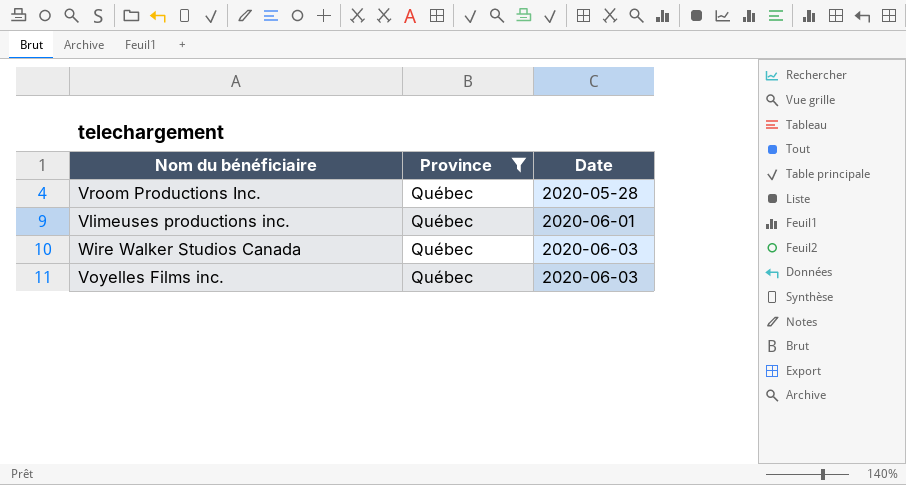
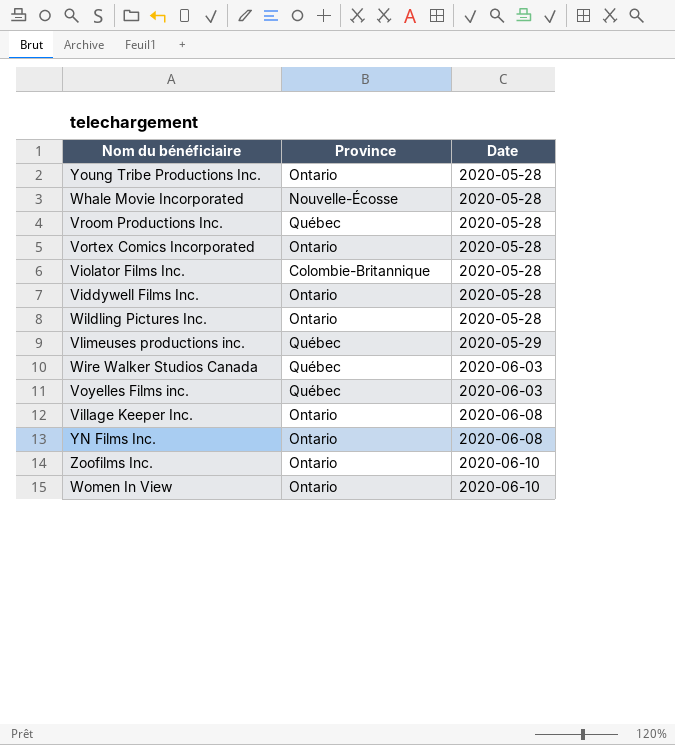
filter: Province = Québec -> none
Vlimeuses productions inc. | Date: 2020-06-01 -> 2020-05-29

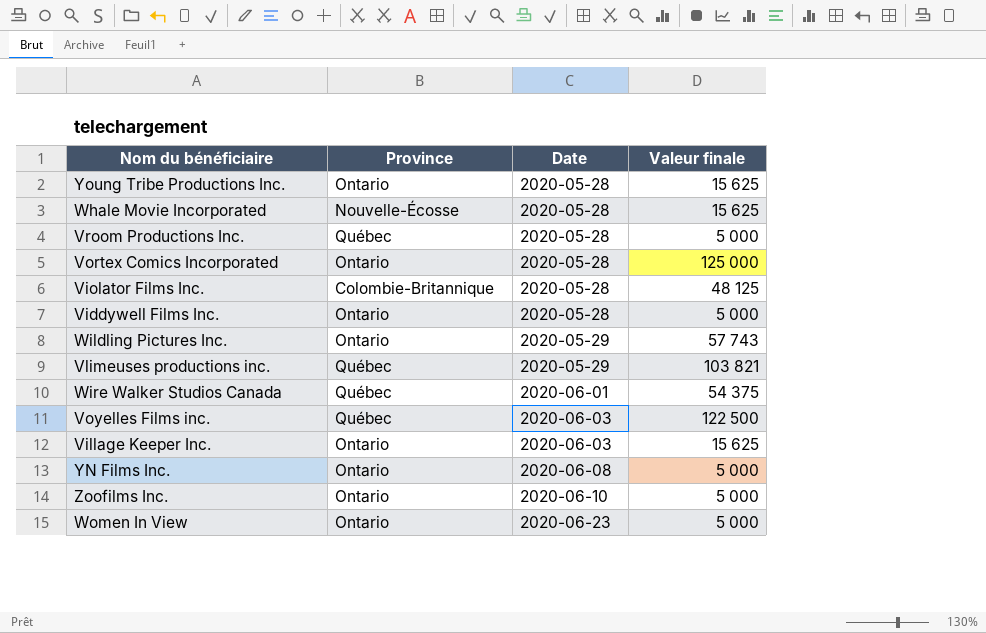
column Valeur finale | position: none -> 4
Wildling Pictures Inc. | Date: 2020-05-28 -> 2020-05-29
Wire Walker Studios Canada | Date: 2020-06-03 -> 2020-06-01
Village Keeper Inc. | Date: 2020-06-08 -> 2020-06-03
Women In View | Date: 2020-06-10 -> 2020-06-23

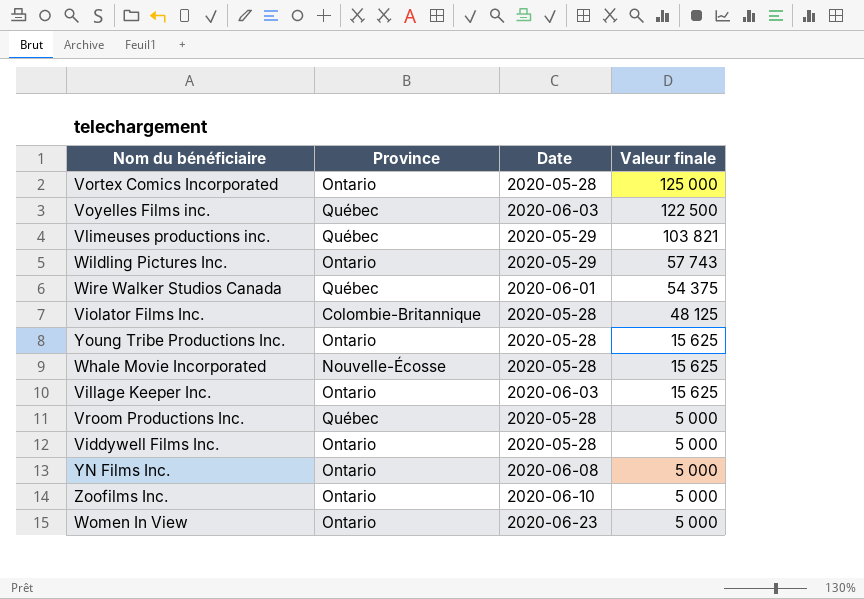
row order: Date ascending -> Valeur finale descending

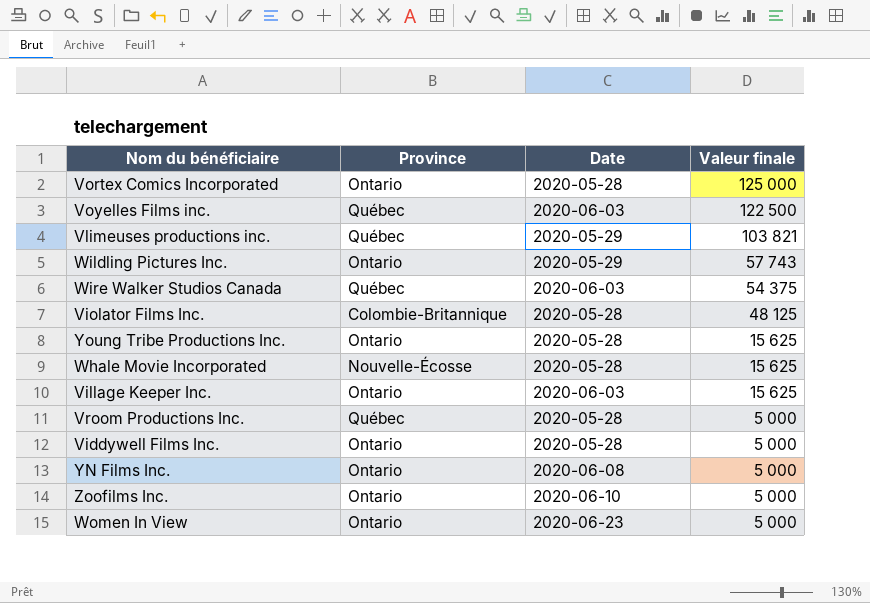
Wire Walker Studios Canada | Date: 2020-06-01 -> 2020-06-03

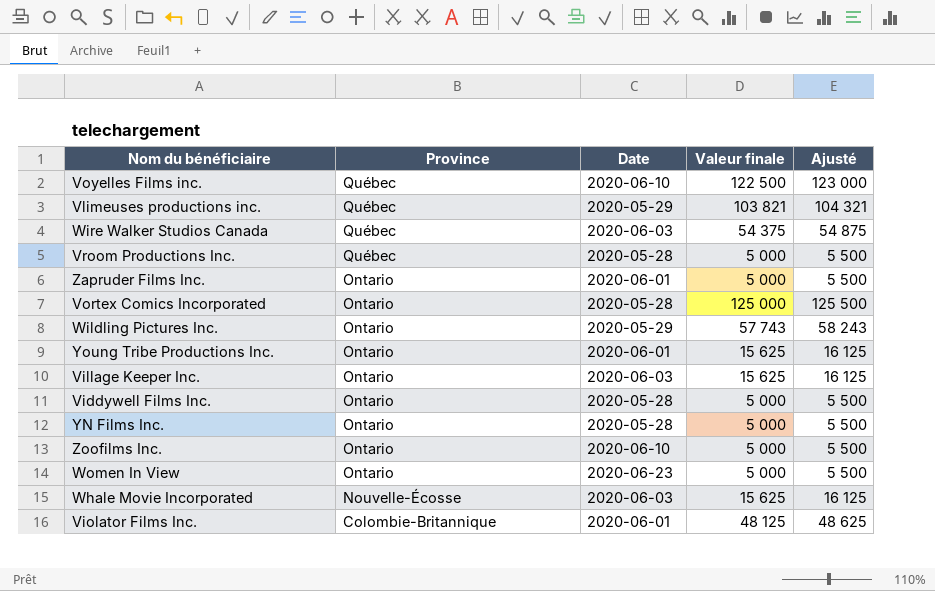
row order: Valeur finale descending -> Province descending
column Ajusté | formula: none -> [Valeur finale] + 500
Voyelles Films inc. | Date: 2020-06-03 -> 2020-06-10
row Zapruder Films Inc.: none -> Ontario | 2020-06-01 | 5 000 | 5 500
Young Tribe Productions Inc. | Date: 2020-05-28 -> 2020-06-01
YN Films Inc. | Date: 2020-06-08 -> 2020-05-28
Whale Movie Incorporated | Date: 2020-05-28 -> 2020-06-03
Violator Films Inc. | Date: 2020-05-28 -> 2020-06-01

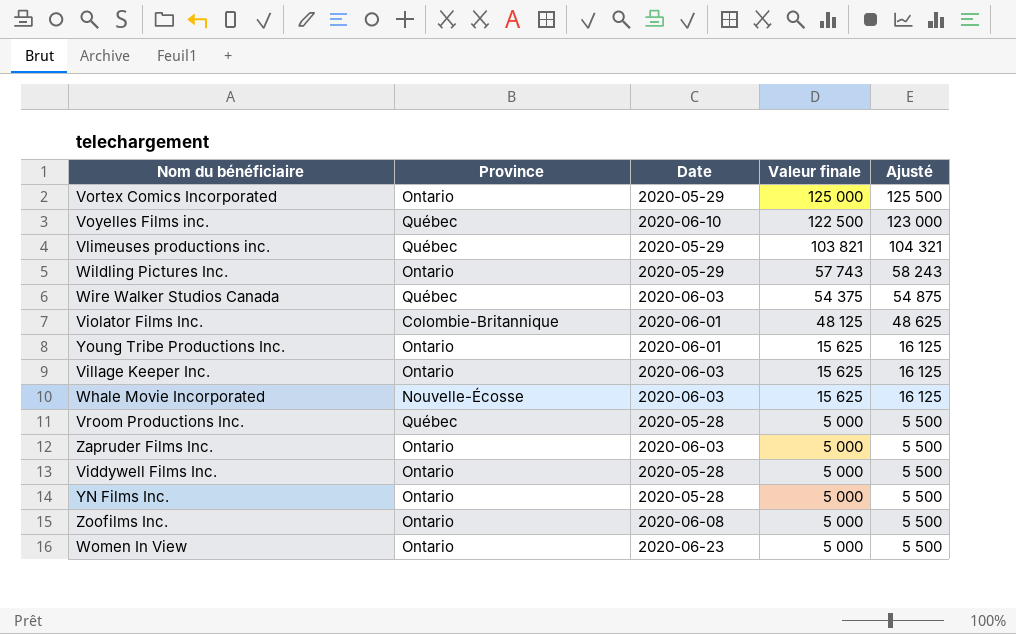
row order: Province descending -> Valeur finale descending
Vortex Comics Incorporated | Date: 2020-05-28 -> 2020-05-29
Zapruder Films Inc. | Date: 2020-06-01 -> 2020-06-03
Zoofilms Inc. | Date: 2020-06-10 -> 2020-06-08

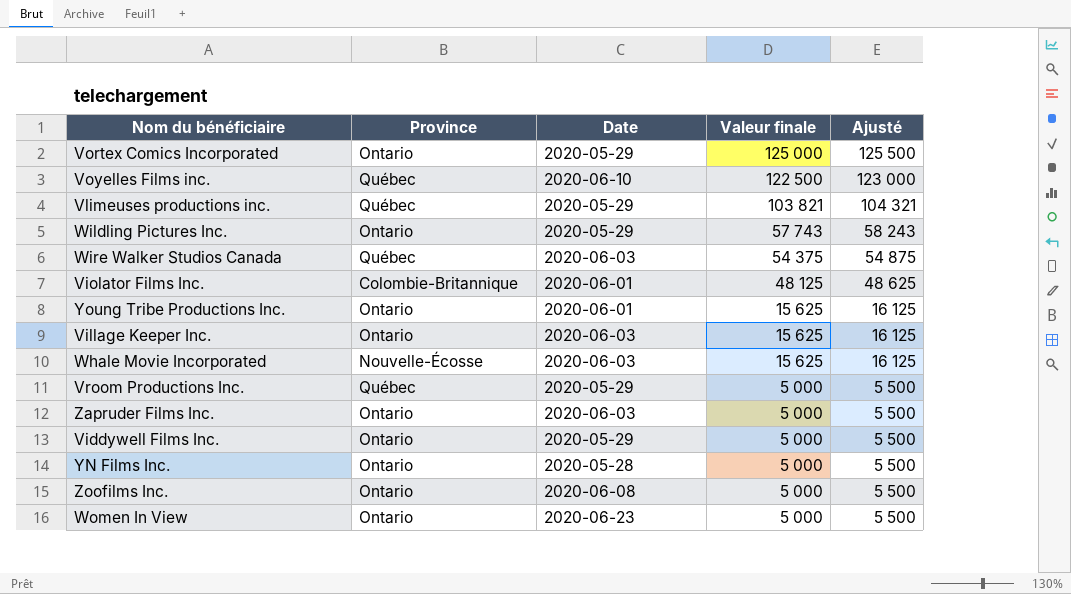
Vroom Productions Inc. | Date: 2020-05-28 -> 2020-05-29
Viddywell Films Inc. | Date: 2020-05-28 -> 2020-05-29

